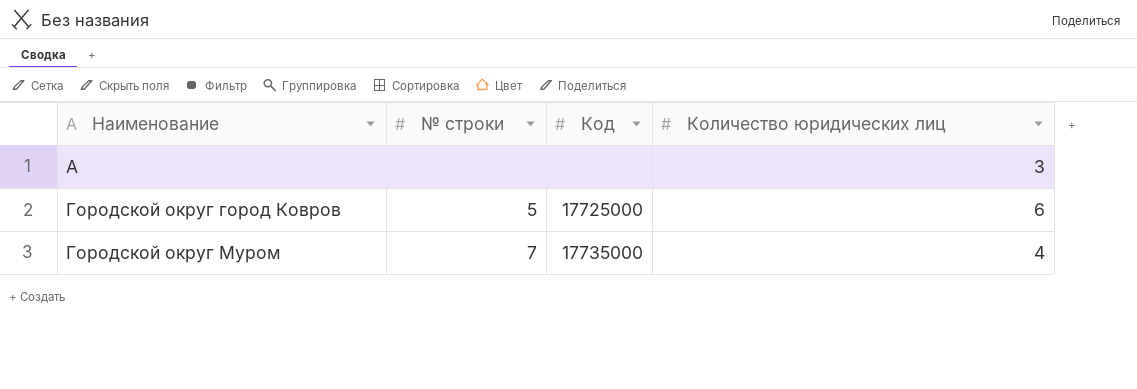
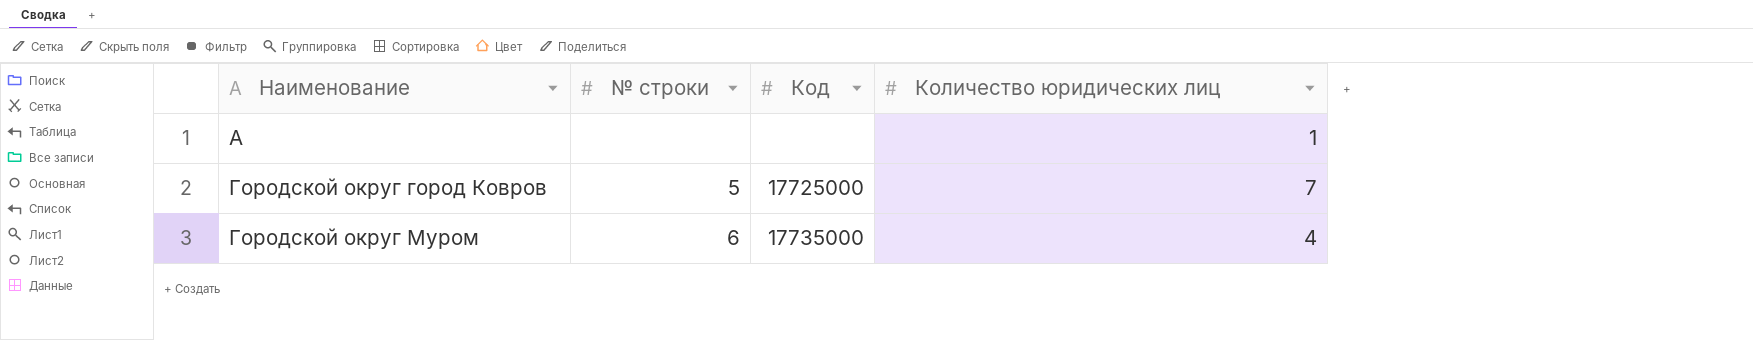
A | Количество юридических лиц: 3 -> 1
Городской округ город Ковров | Количество юридических лиц: 6 -> 7
Городской округ Муром | № строки: 7 -> 6

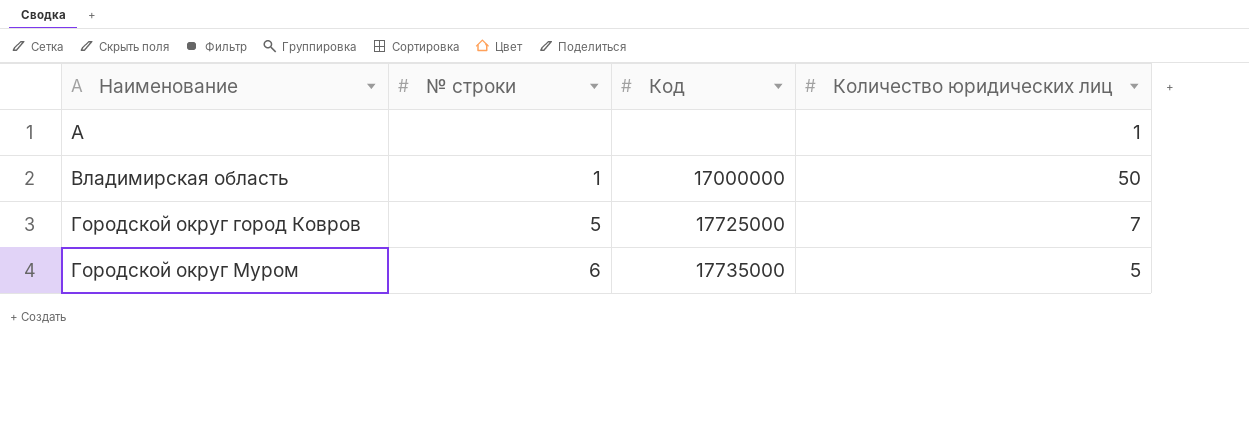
row Владимирская область: none -> 1 | 17000000 | 50
Городской округ Муром | Количество юридических лиц: 4 -> 5

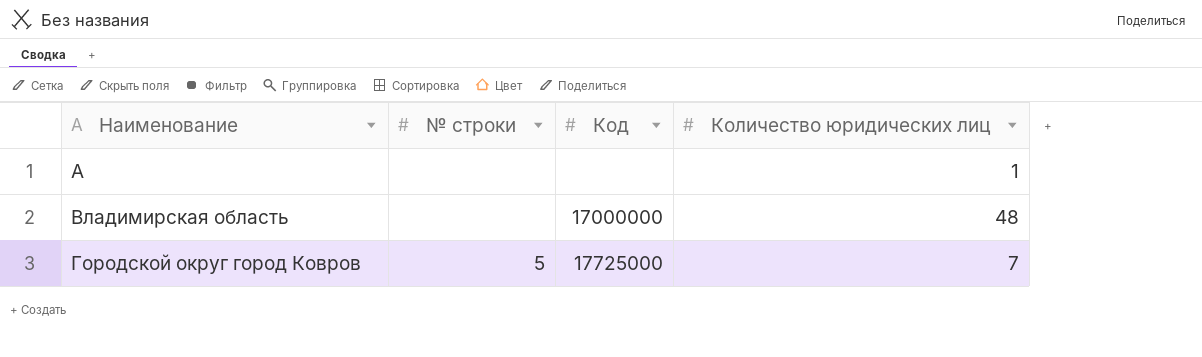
row Городской округ Муром: 6 | 17735000 | 5 -> none
Владимирская область | № строки: 1 -> none
Владимирская область | Количество юридических лиц: 50 -> 48

